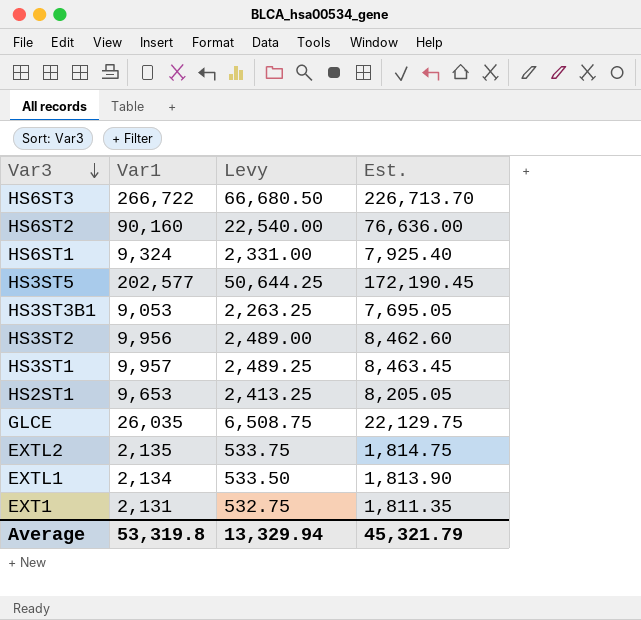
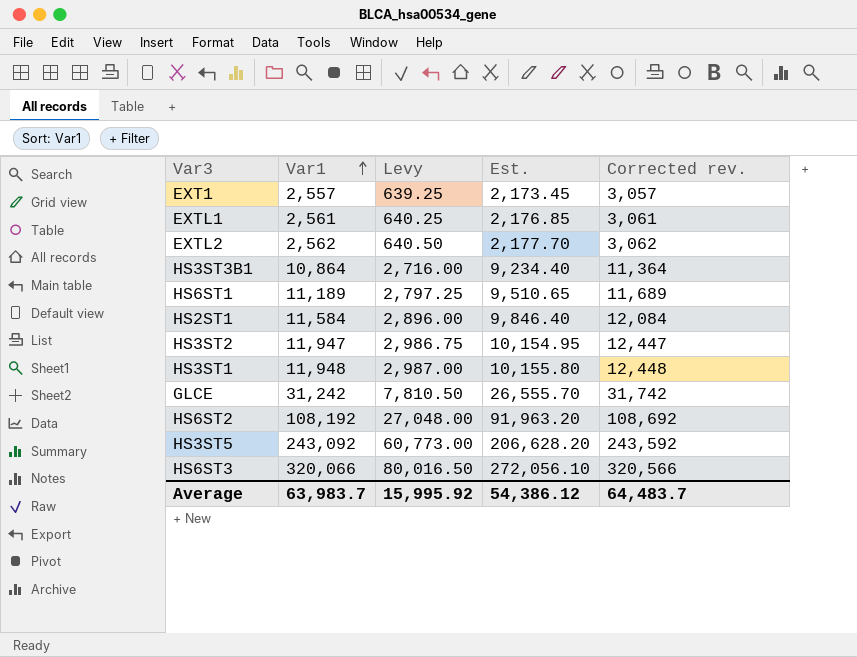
row order: Var3 descending -> Var1 ascending
column Corrected rev. | formula: none -> [Var1] + 500
EXT1 | Var1: 2,131 -> 2,557
EXT1 | Levy: 532.75 -> 639.25
EXT1 | Est.: 1,811.35 -> 2,173.45
EXTL1 | Var1: 2,134 -> 2,561
EXTL1 | Levy: 533.50 -> 640.25
EXTL1 | Est.: 1,813.90 -> 2,176.85
EXTL2 | Var1: 2,135 -> 2,562
EXTL2 | Levy: 533.75 -> 640.50
EXTL2 | Est.: 1,814.75 -> 2,177.70
HS3ST3B1 | Var1: 9,053 -> 10,864
HS3ST3B1 | Levy: 2,263.25 -> 2,716.00
HS3ST3B1 | Est.: 7,695.05 -> 9,234.40
HS6ST1 | Var1: 9,324 -> 11,189
HS6ST1 | Levy: 2,331.00 -> 2,797.25
HS6ST1 | Est.: 7,925.40 -> 9,510.65
HS2ST1 | Var1: 9,653 -> 11,584
HS2ST1 | Levy: 2,413.25 -> 2,896.00
HS2ST1 | Est.: 8,205.05 -> 9,846.40
HS3ST2 | Var1: 9,956 -> 11,947
HS3ST2 | Levy: 2,489.00 -> 2,986.75
HS3ST2 | Est.: 8,462.60 -> 10,154.95
HS3ST1 | Var1: 9,957 -> 11,948
HS3ST1 | Levy: 2,489.25 -> 2,987.00
HS3ST1 | Est.: 8,463.45 -> 10,155.80
GLCE | Var1: 26,035 -> 31,242
GLCE | Levy: 6,508.75 -> 7,810.50
GLCE | Est.: 22,129.75 -> 26,555.70
HS6ST2 | Var1: 90,160 -> 108,192
HS6ST2 | Levy: 22,540.00 -> 27,048.00
HS6ST2 | Est.: 76,636.00 -> 91,963.20
HS3ST5 | Var1: 202,577 -> 243,092
HS3ST5 | Levy: 50,644.25 -> 60,773.00
HS3ST5 | Est.: 172,190.45 -> 206,628.20
HS6ST3 | Var1: 266,722 -> 320,066
HS6ST3 | Levy: 66,680.50 -> 80,016.50
HS6ST3 | Est.: 226,713.70 -> 272,056.10
Average | Var1: 53,319.8 -> 63,983.7
Average | Levy: 13,329.94 -> 15,995.92
Average | Est.: 45,321.79 -> 54,386.12

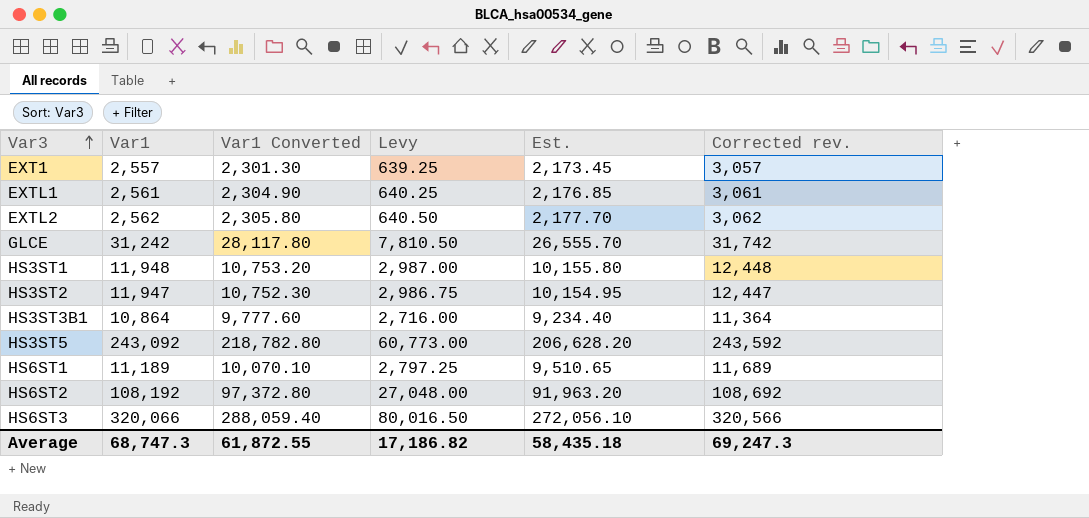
row order: Var1 ascending -> Var3 ascending
column Var1 Converted | formula: none -> [Var1] * 0.9
row HS2ST1: 11,584 | 2,896.00 | 9,846.40 | 12,084 -> none
Average | Var1: 63,983.7 -> 68,747.3
Average | Levy: 15,995.92 -> 17,186.82
Average | Est.: 54,386.12 -> 58,435.18
Average | Corrected rev.: 64,483.7 -> 69,247.3

